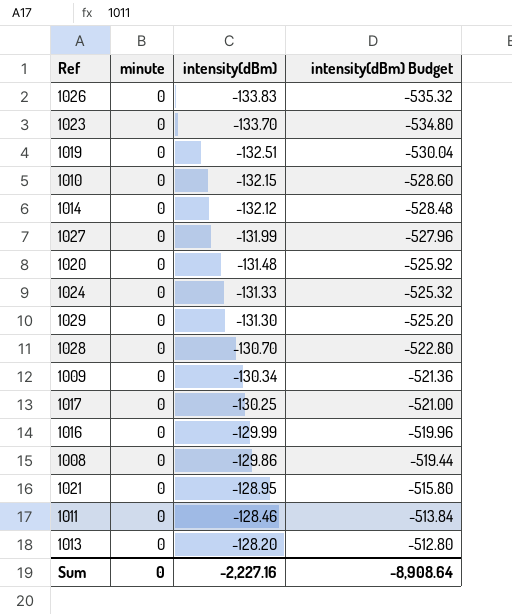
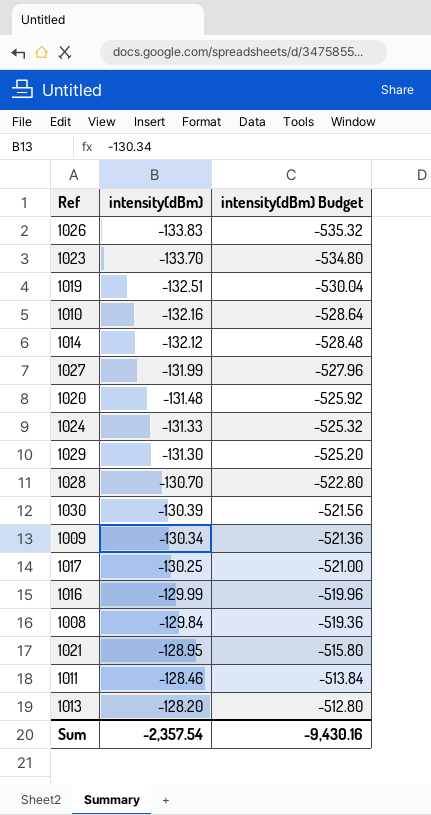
column minute | position: 2 -> none
1010 | intensity(dBm): -132.15 -> -132.16
1010 | intensity(dBm) Budget: -528.60 -> -528.64
row 1030: none -> -130.39 | -521.56
1008 | intensity(dBm): -129.86 -> -129.84
1008 | intensity(dBm) Budget: -519.44 -> -519.36
Sum | intensity(dBm): -2,227.16 -> -2,357.54
Sum | intensity(dBm) Budget: -8,908.64 -> -9,430.16

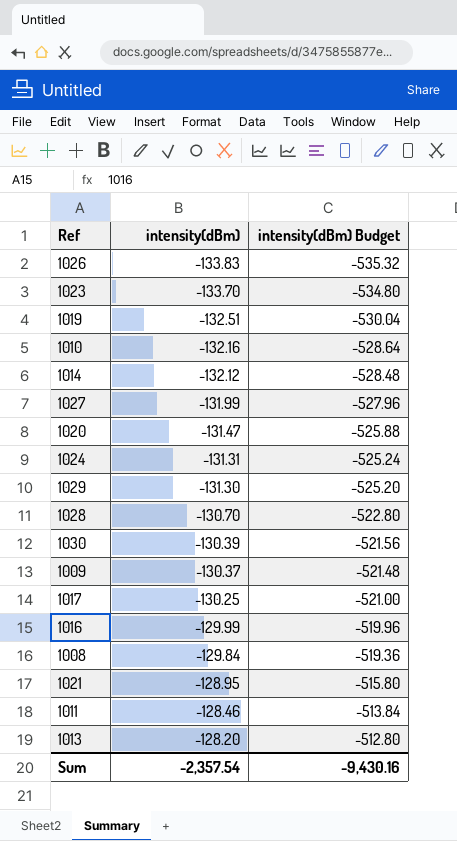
1020 | intensity(dBm): -131.48 -> -131.47
1020 | intensity(dBm) Budget: -525.92 -> -525.88
1024 | intensity(dBm): -131.33 -> -131.31
1024 | intensity(dBm) Budget: -525.32 -> -525.24
1009 | intensity(dBm): -130.34 -> -130.37
1009 | intensity(dBm) Budget: -521.36 -> -521.48

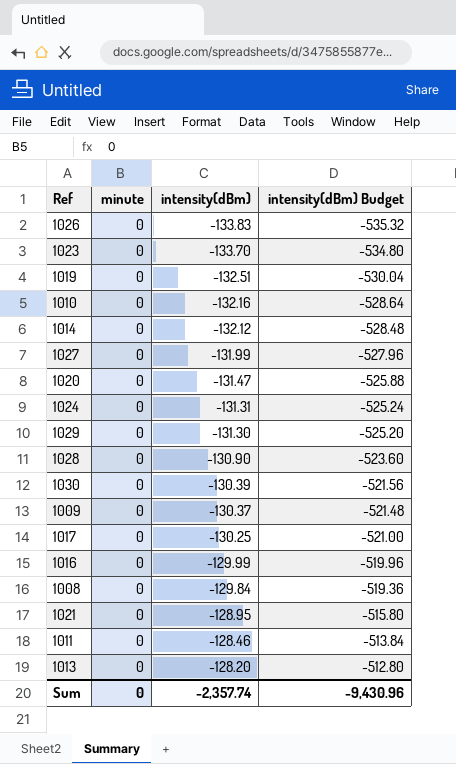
column minute | position: none -> 2
1028 | intensity(dBm): -130.70 -> -130.90
1028 | intensity(dBm) Budget: -522.80 -> -523.60
Sum | intensity(dBm): -2,357.54 -> -2,357.74
Sum | intensity(dBm) Budget: -9,430.16 -> -9,430.96

